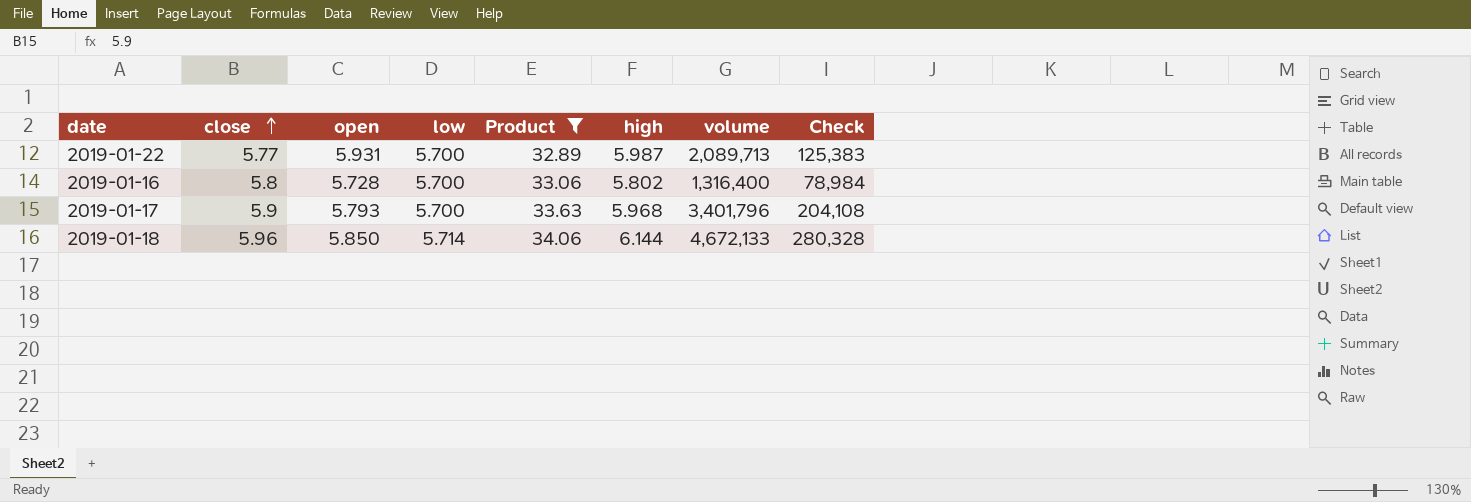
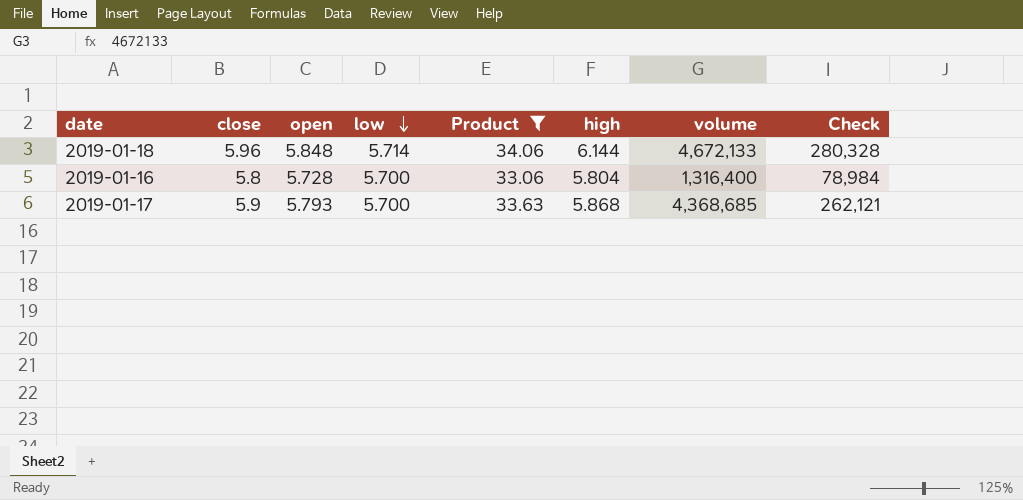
row order: close ascending -> low descending
row 2019-01-22: 5.77 | 5.931 | 5.700 | 32.89 | 5.987 | 2,089,713 | 125,383 -> none
2019-01-18 | open: 5.850 -> 5.848
2019-01-16 | high: 5.802 -> 5.804
2019-01-17 | high: 5.968 -> 5.868
2019-01-17 | volume: 3,401,796 -> 4,368,685
2019-01-17 | Check: 204,108 -> 262,121

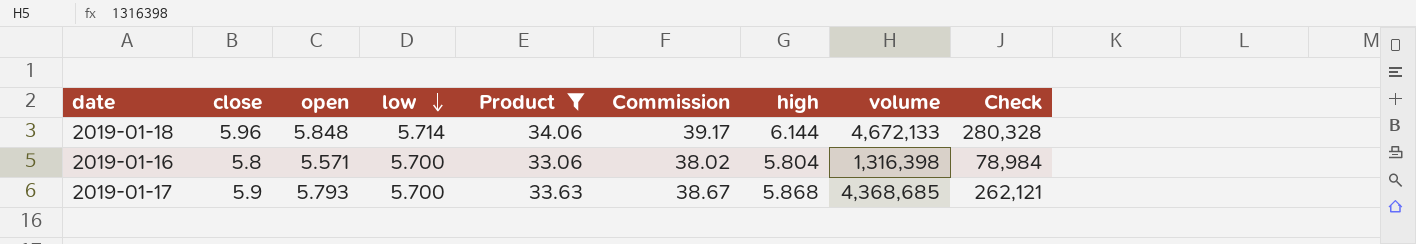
column Commission | formula: none -> [Product] * 1.15
2019-01-16 | open: 5.728 -> 5.571
2019-01-16 | volume: 1,316,400 -> 1,316,398

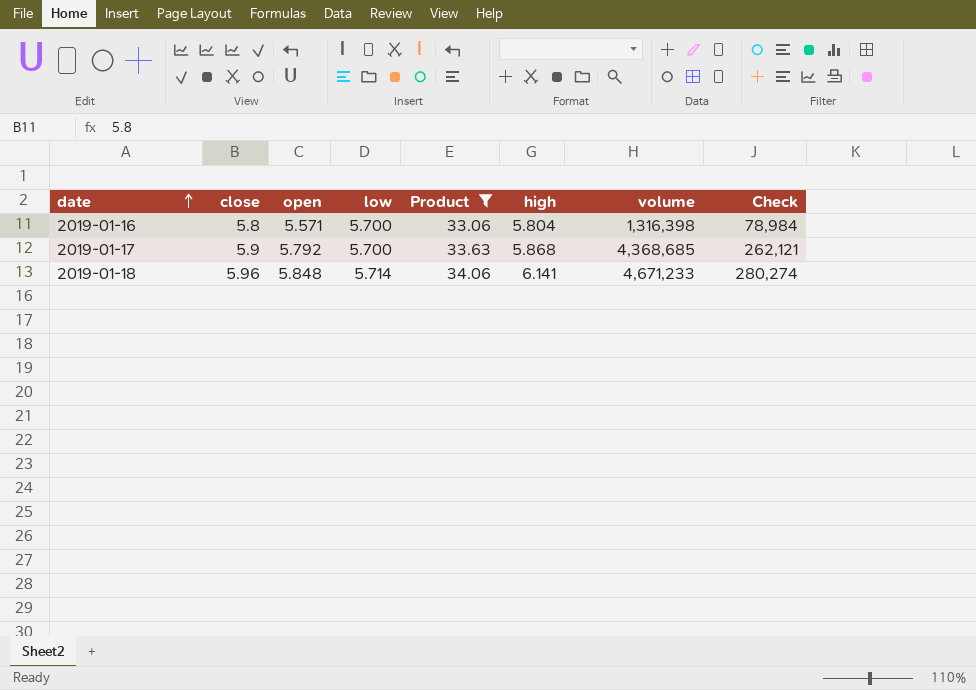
row order: low descending -> date ascending
column Commission | formula: [Product] * 1.15 -> none
2019-01-17 | open: 5.793 -> 5.792
2019-01-18 | high: 6.144 -> 6.141
2019-01-18 | volume: 4,672,133 -> 4,671,233
2019-01-18 | Check: 280,328 -> 280,274

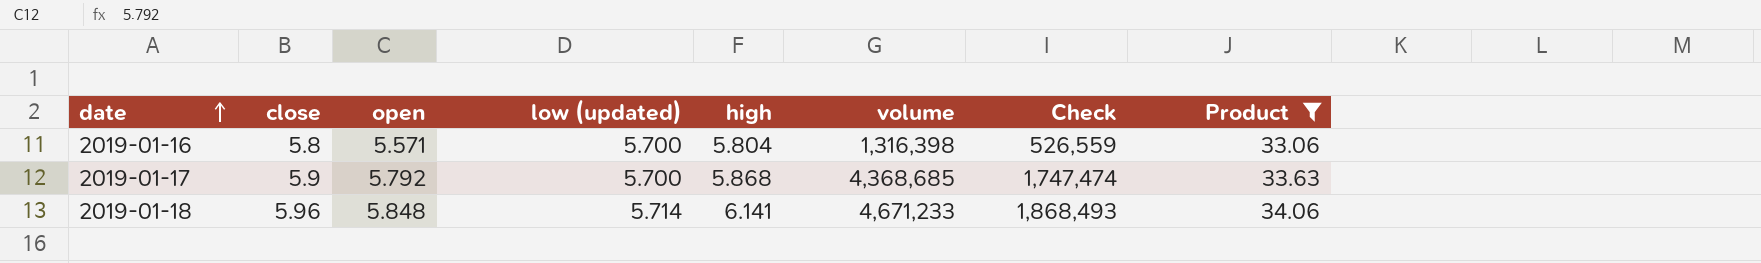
column name: low -> low (updated)
column Check | formula: [volume] * 0.06 -> [volume] * 0.4
column Product | position: 5 -> 8

